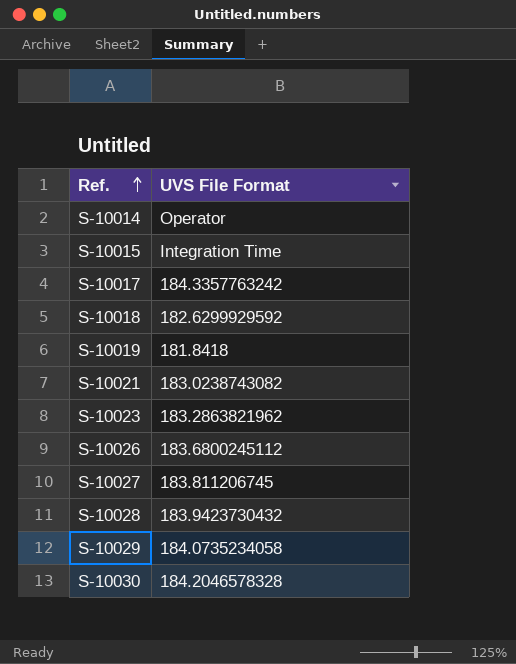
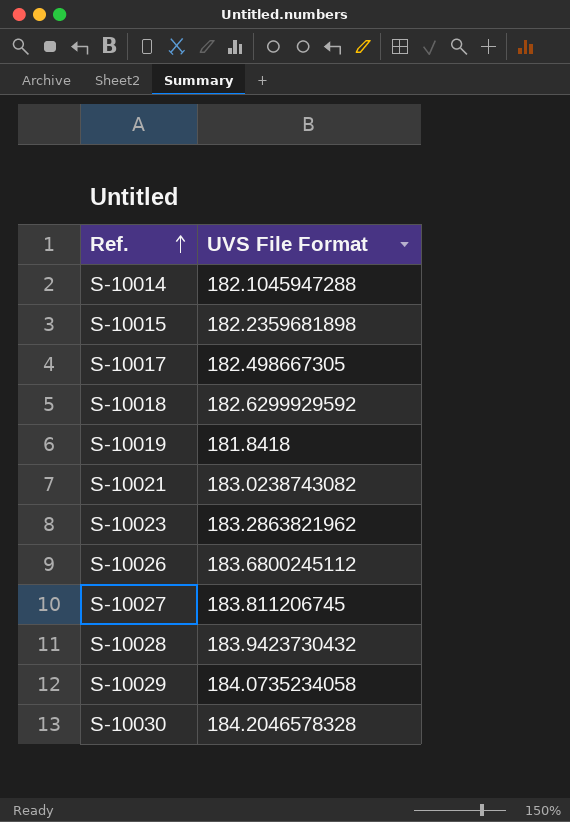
S-10014 | UVS File Format: Operator -> 182.1045947288
S-10015 | UVS File Format: Integration Time -> 182.2359681898
S-10017 | UVS File Format: 184.3357763242 -> 182.498667305

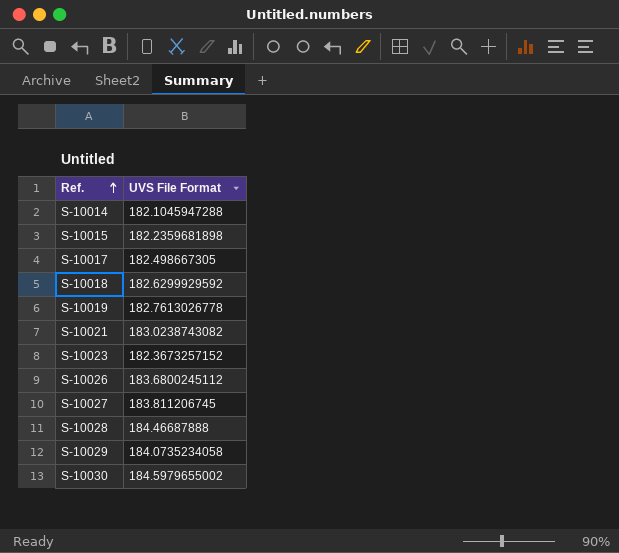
S-10019 | UVS File Format: 181.8418 -> 182.7613026778
S-10023 | UVS File Format: 183.2863821962 -> 182.3673257152
S-10028 | UVS File Format: 183.9423730432 -> 184.46687888
S-10030 | UVS File Format: 184.2046578328 -> 184.5979655002

